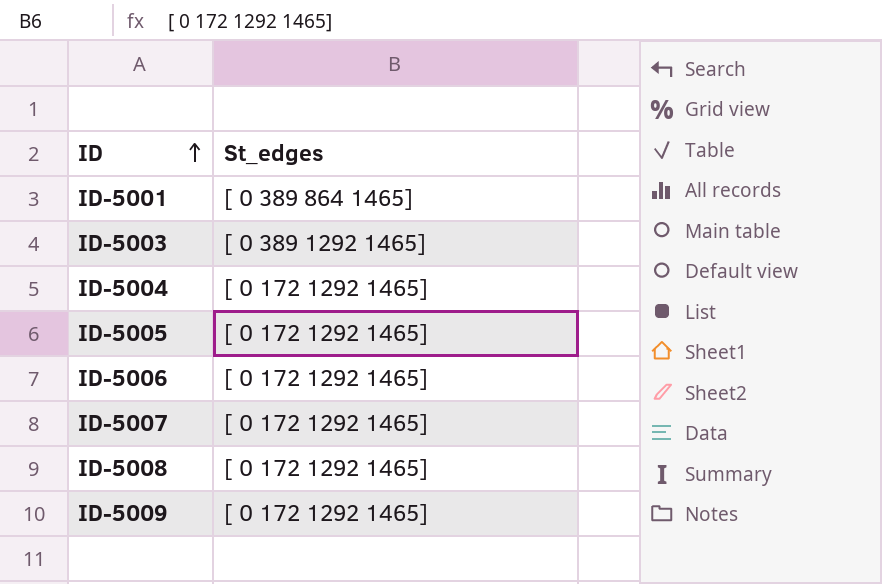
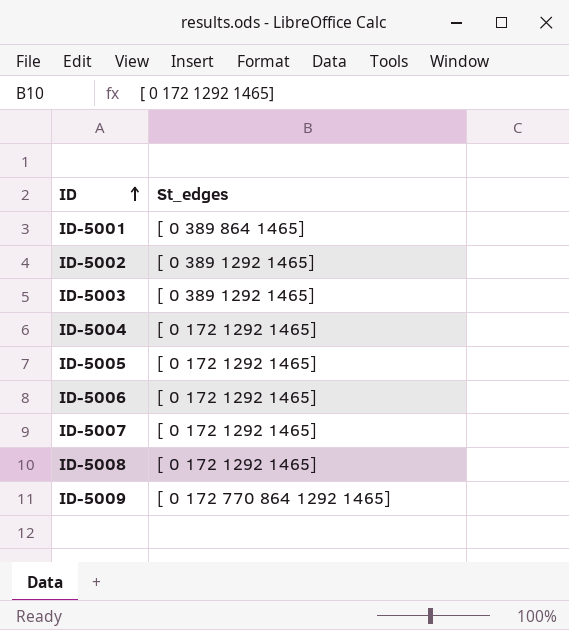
row ID-5002: none -> [ 0 389 1292 1465]
ID-5009 | St_edges: [ 0 172 1292 1465] -> [ 0 172 770 864 1292 1465]

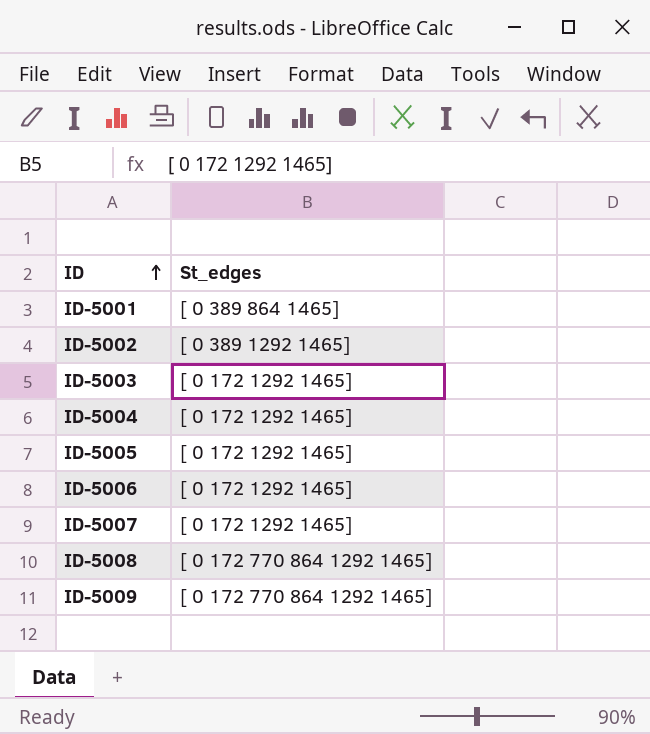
ID-5003 | St_edges: [ 0 389 1292 1465] -> [ 0 172 1292 1465]
ID-5008 | St_edges: [ 0 172 1292 1465] -> [ 0 172 770 864 1292 1465]

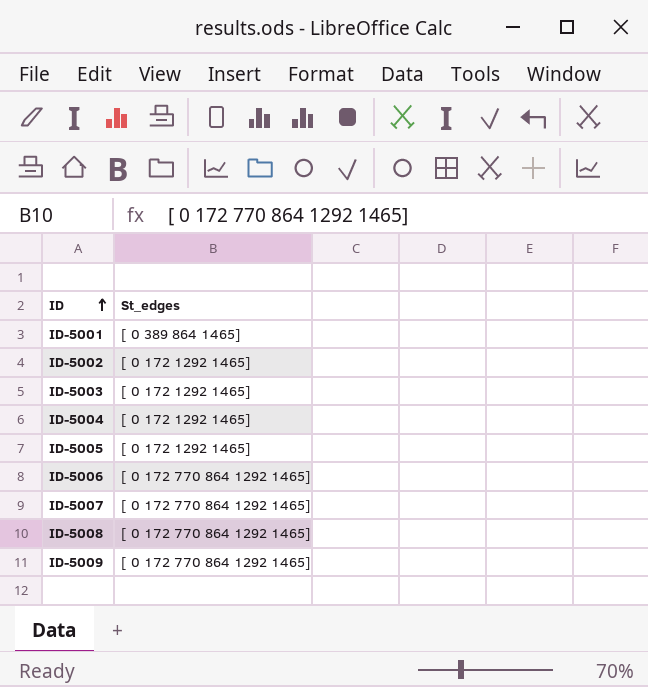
ID-5002 | St_edges: [ 0 389 1292 1465] -> [ 0 172 1292 1465]
ID-5006 | St_edges: [ 0 172 1292 1465] -> [ 0 172 770 864 1292 1465]
ID-5007 | St_edges: [ 0 172 1292 1465] -> [ 0 172 770 864 1292 1465]

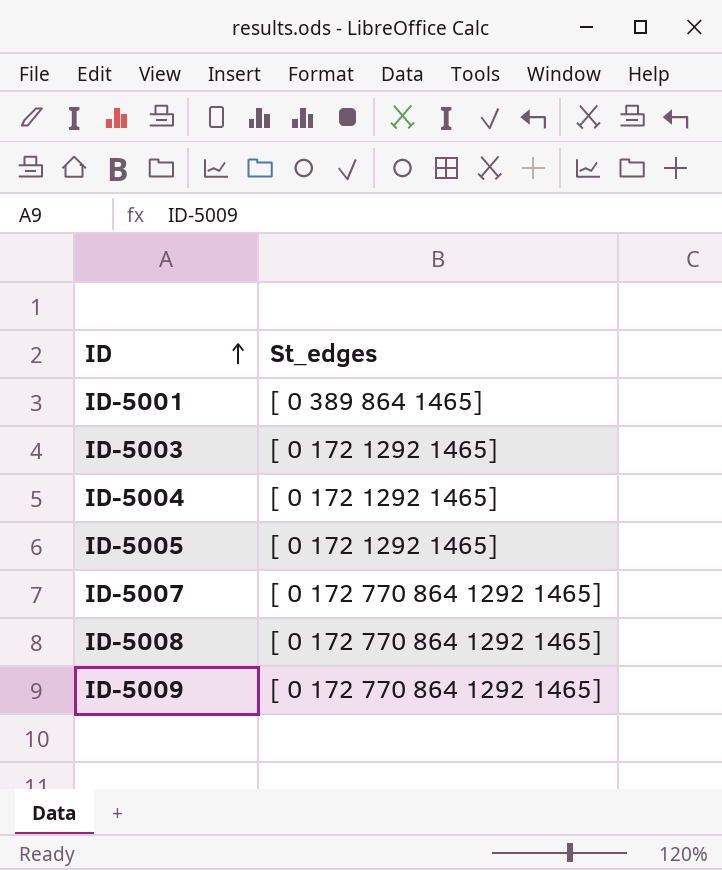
row ID-5002: [ 0 172 1292 1465] -> none
row ID-5006: [ 0 172 770 864 1292 1465] -> none

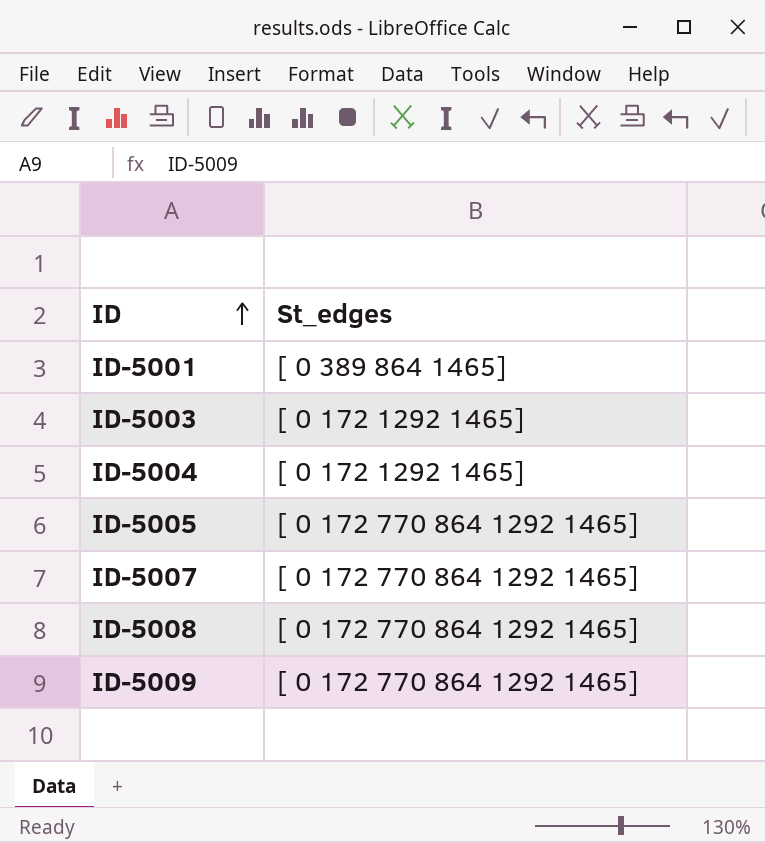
ID-5005 | St_edges: [ 0 172 1292 1465] -> [ 0 172 770 864 1292 1465]

